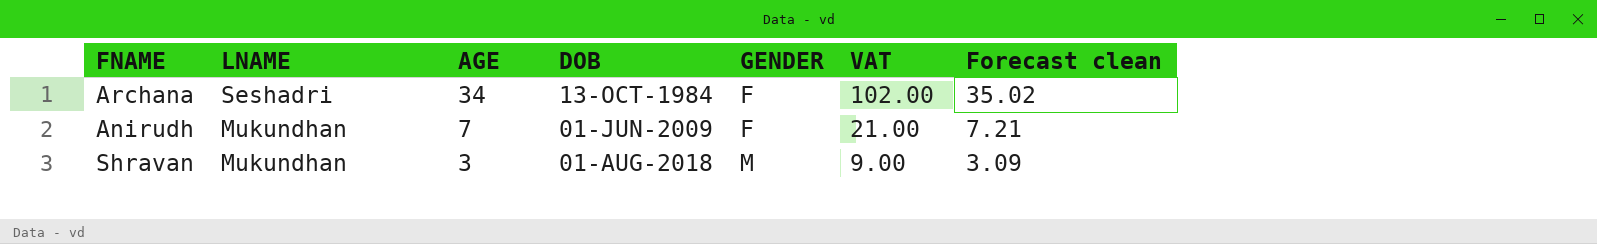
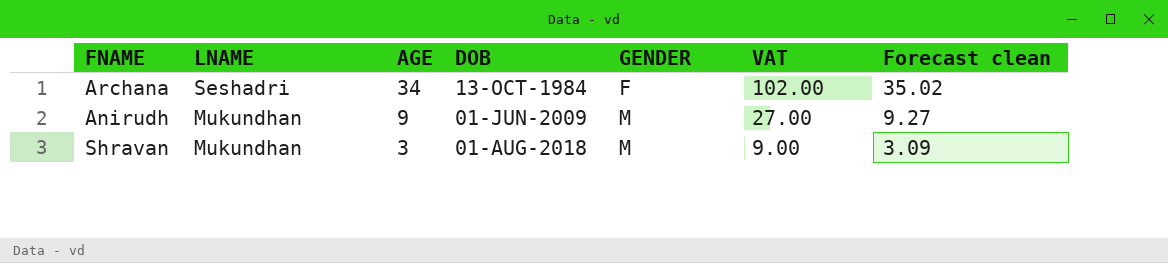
Anirudh | AGE: 7 -> 9
Anirudh | GENDER: F -> M
Anirudh | VAT: 21.00 -> 27.00
Anirudh | Forecast clean: 7.21 -> 9.27

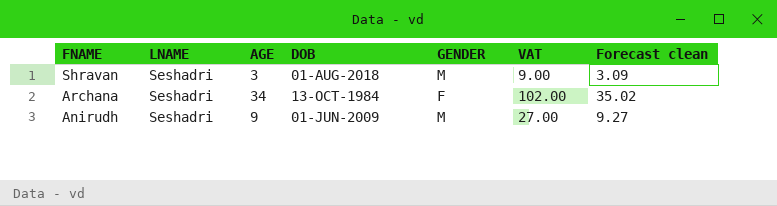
row order: LNAME descending -> FNAME descending
Shravan | LNAME: Mukundhan -> Seshadri
Anirudh | LNAME: Mukundhan -> Seshadri

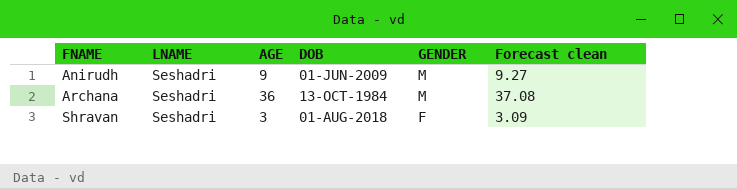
row order: FNAME descending -> FNAME ascending
column VAT | formula: [AGE] * 3 -> none
Archana | AGE: 34 -> 36
Archana | GENDER: F -> M
Archana | Forecast clean: 35.02 -> 37.08
Shravan | GENDER: M -> F

